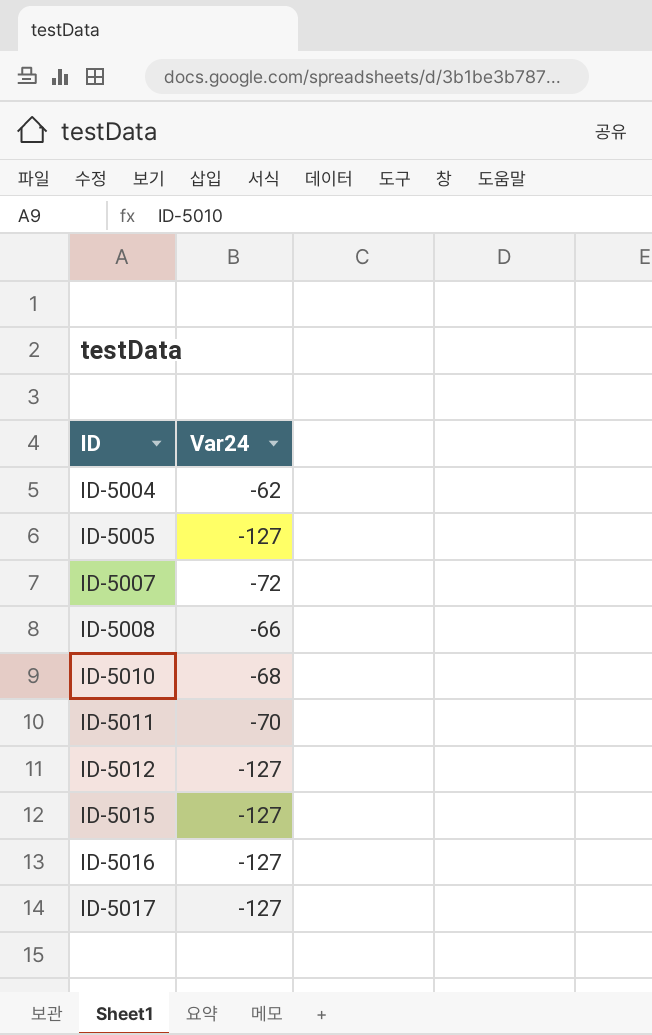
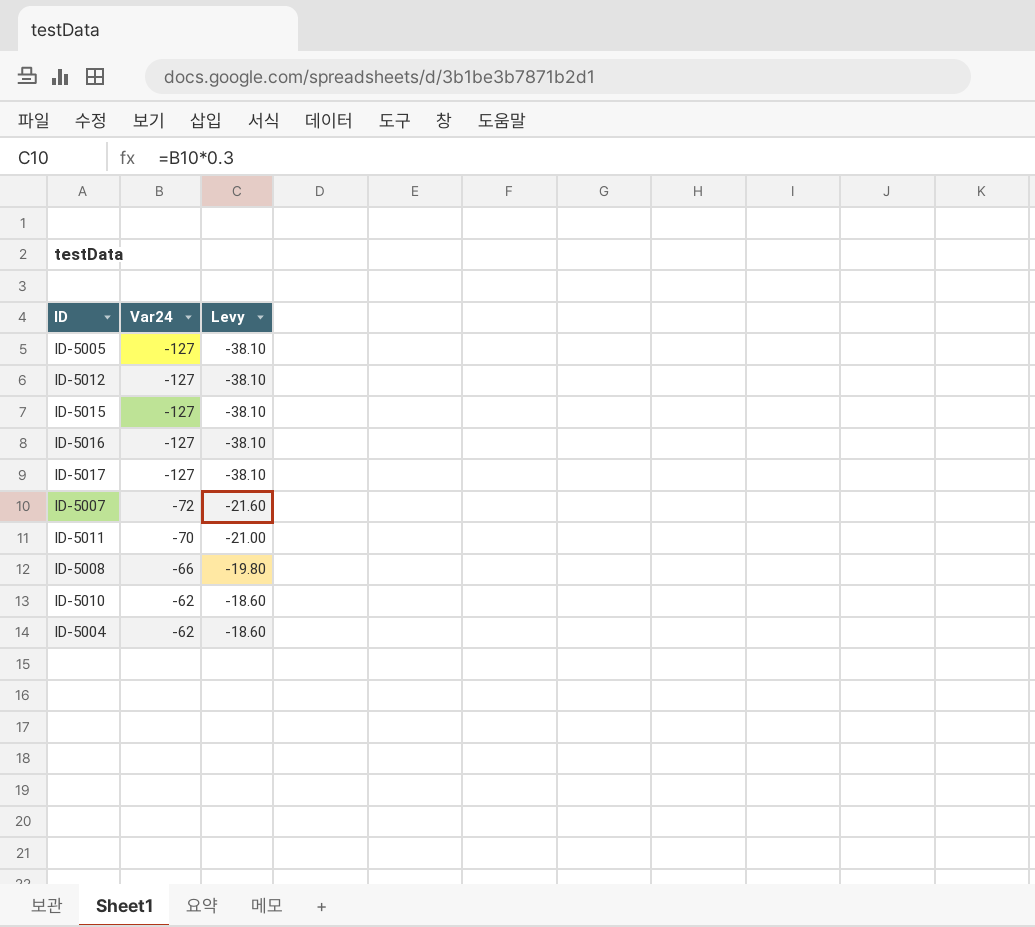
row order: ID ascending -> Var24 ascending
column Levy | formula: none -> [Var24] * 0.3
ID-5010 | Var24: -68 -> -62

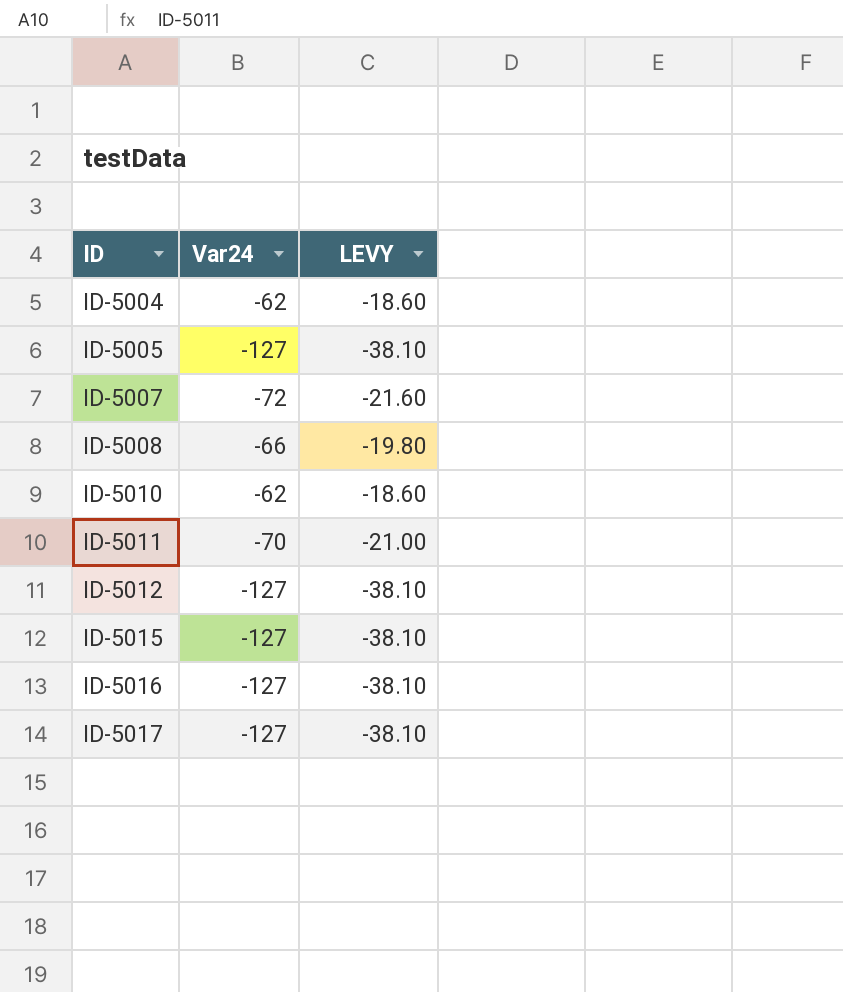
row order: Var24 ascending -> ID ascending
column name: Levy -> LEVY

